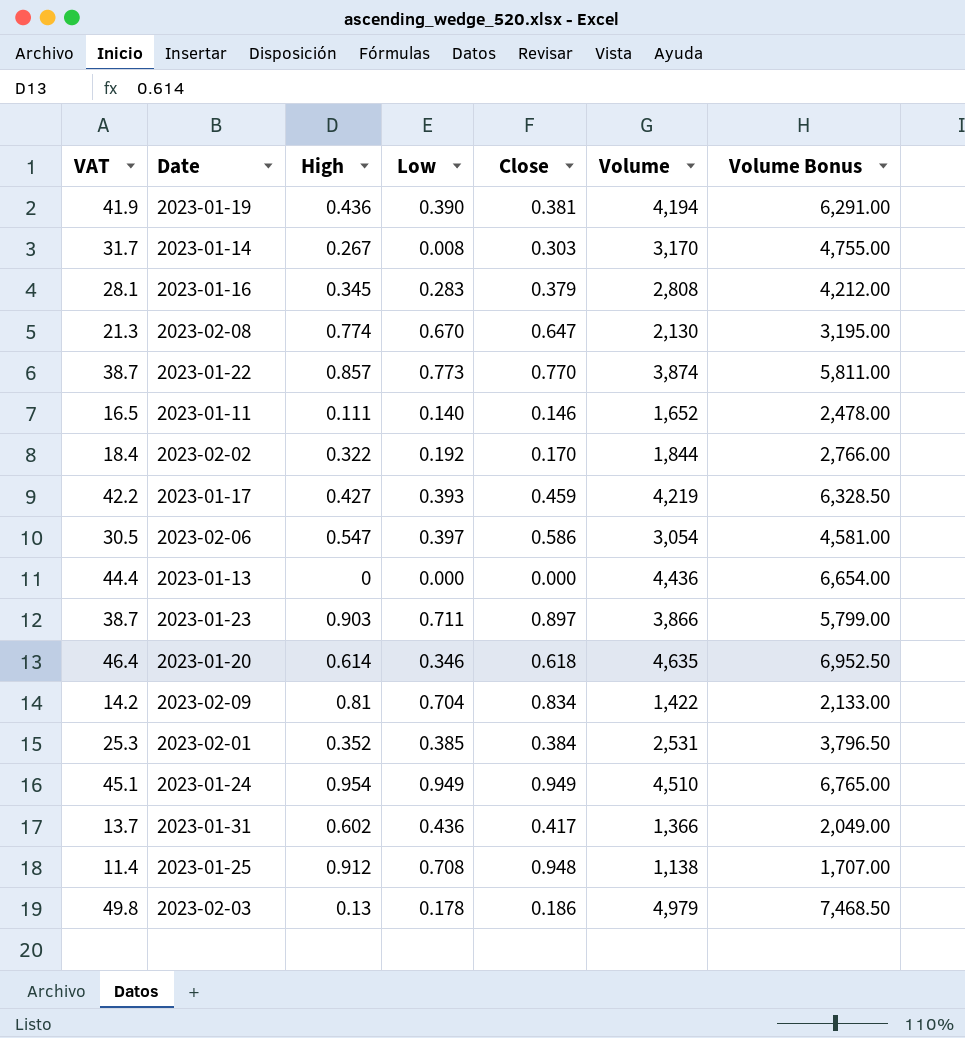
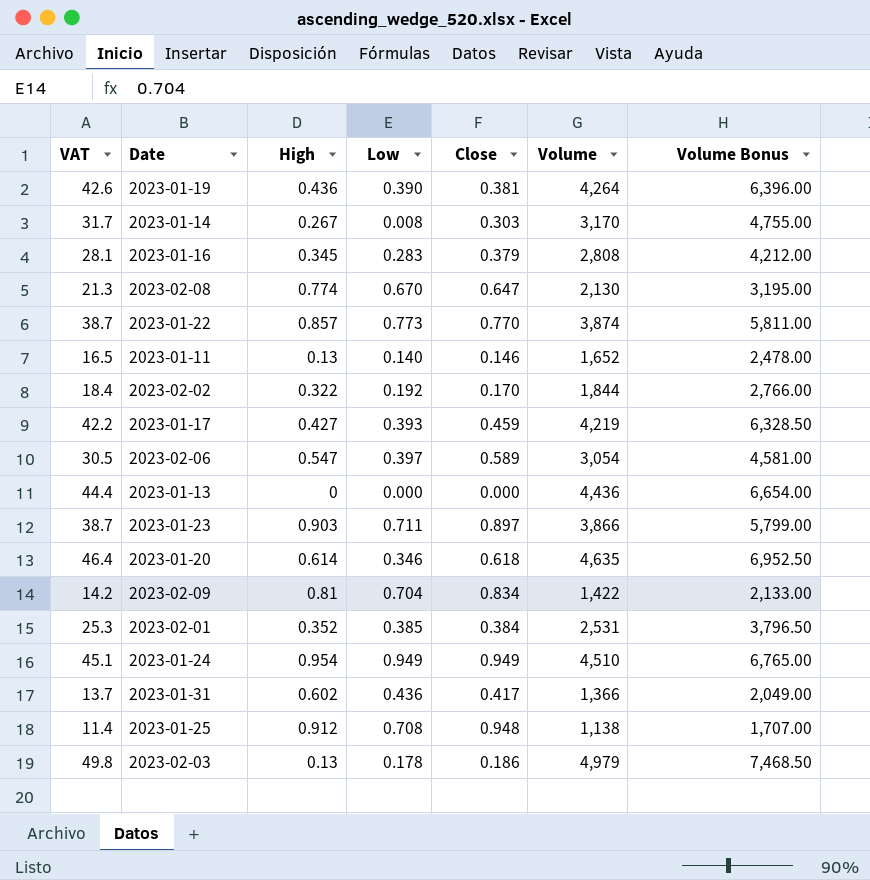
2023-01-19 | VAT: 41.9 -> 42.6
2023-01-19 | Volume: 4,194 -> 4,264
2023-01-19 | Volume Bonus: 6,291.00 -> 6,396.00
2023-01-11 | High: 0.111 -> 0.13
2023-02-06 | Close: 0.586 -> 0.589

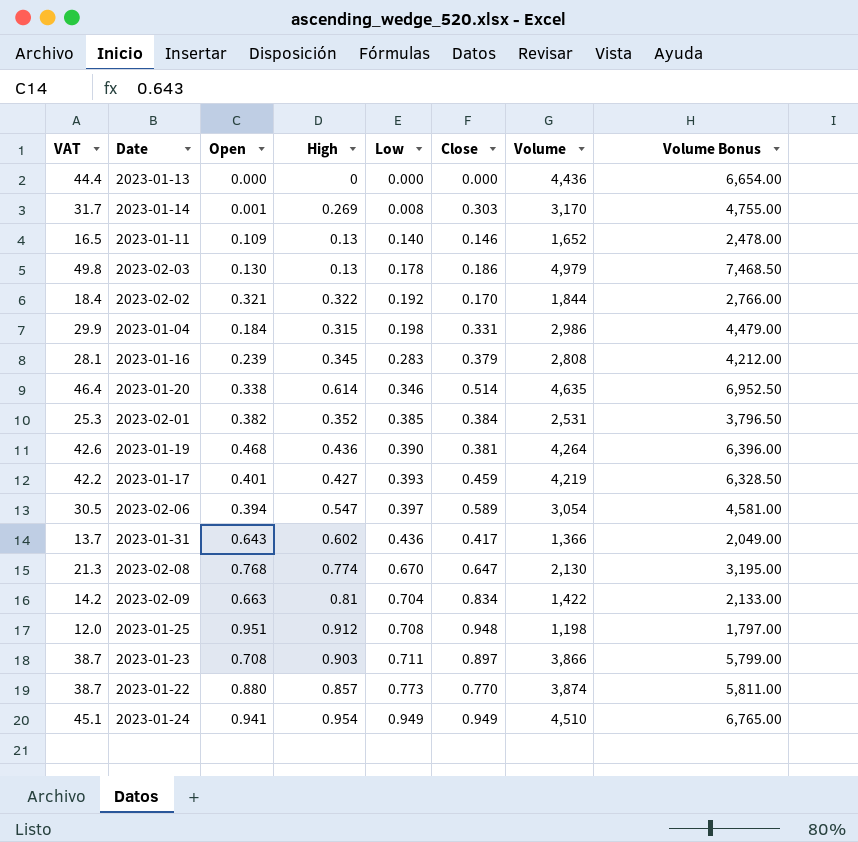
row order: none -> Low ascending
column Open | position: none -> 3
2023-01-14 | High: 0.267 -> 0.269
row 2023-01-04: none -> 29.9 | 0.184 | 0.315 | 0.198 | 0.331 | 2,986 | 4,479.00
2023-01-20 | Close: 0.618 -> 0.514
2023-01-25 | VAT: 11.4 -> 12.0
2023-01-25 | Volume: 1,138 -> 1,198
2023-01-25 | Volume Bonus: 1,707.00 -> 1,797.00

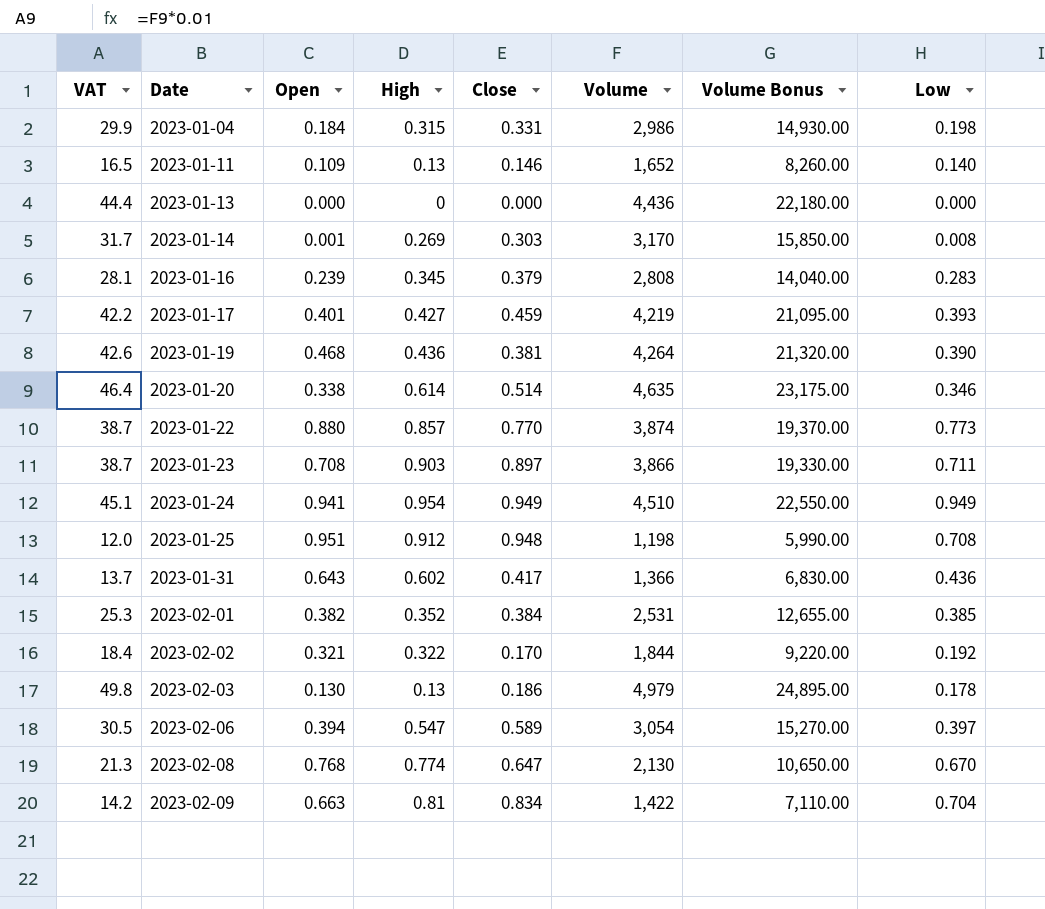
row order: Low ascending -> Date ascending
column Volume Bonus | formula: [Volume] * 1.5 -> [Volume] * 5
column Low | position: 5 -> 8

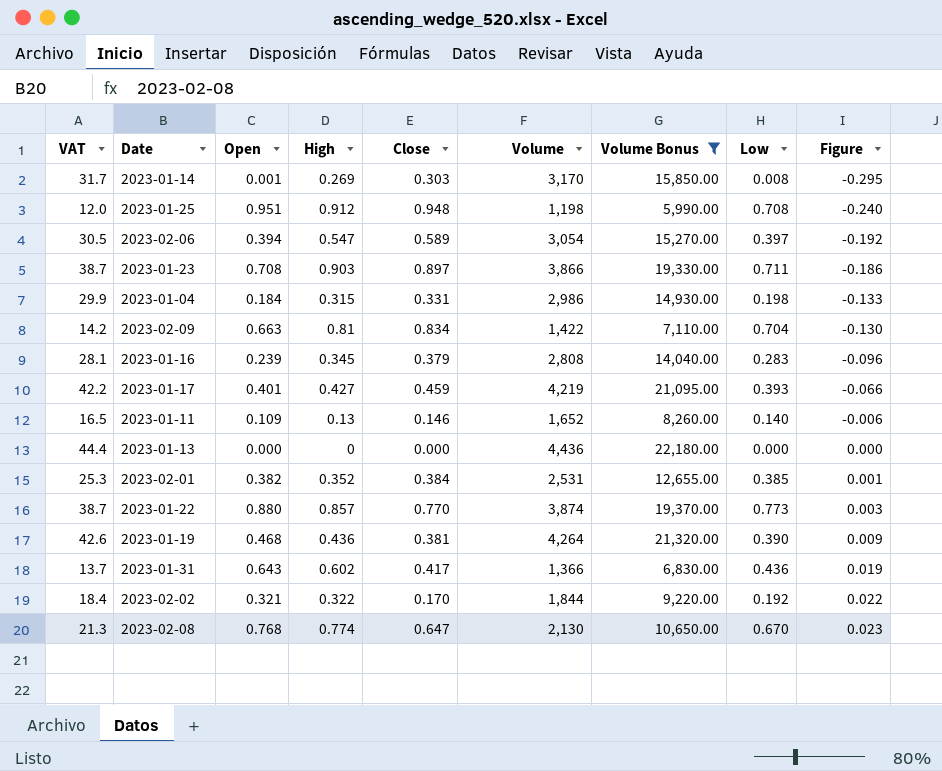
filter: none -> Volume Bonus <= 22,180.00
row order: Date ascending -> Figure ascending
column Figure | formula: none -> [Low] - [Close]

